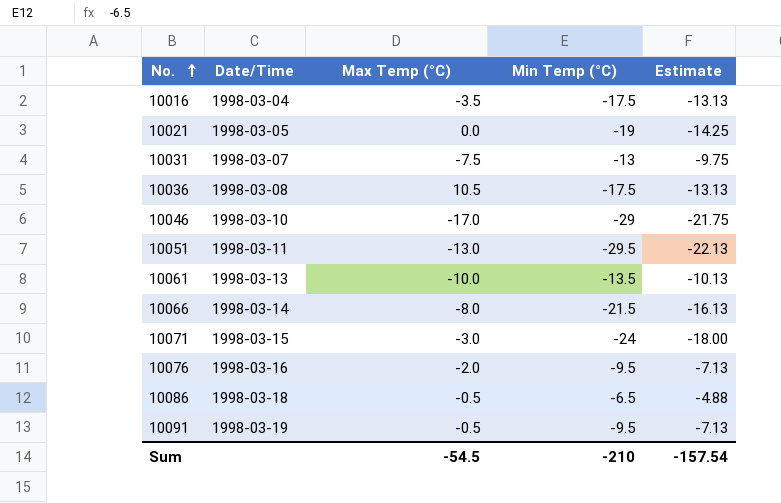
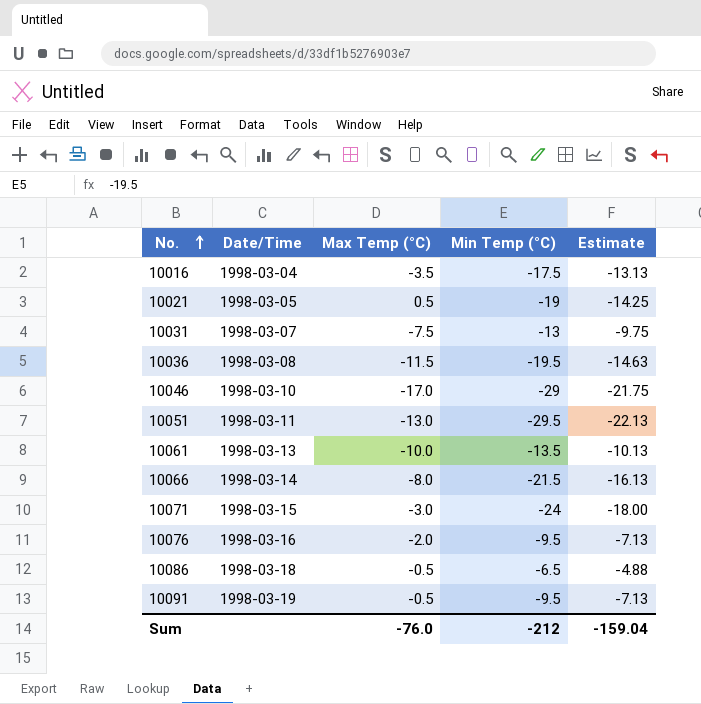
10021 | Max Temp (°C): 0.0 -> 0.5
10036 | Max Temp (°C): 10.5 -> -11.5
10036 | Min Temp (°C): -17.5 -> -19.5
10036 | Estimate: -13.13 -> -14.63
Sum | Max Temp (°C): -54.5 -> -76.0
Sum | Min Temp (°C): -210 -> -212
Sum | Estimate: -157.54 -> -159.04

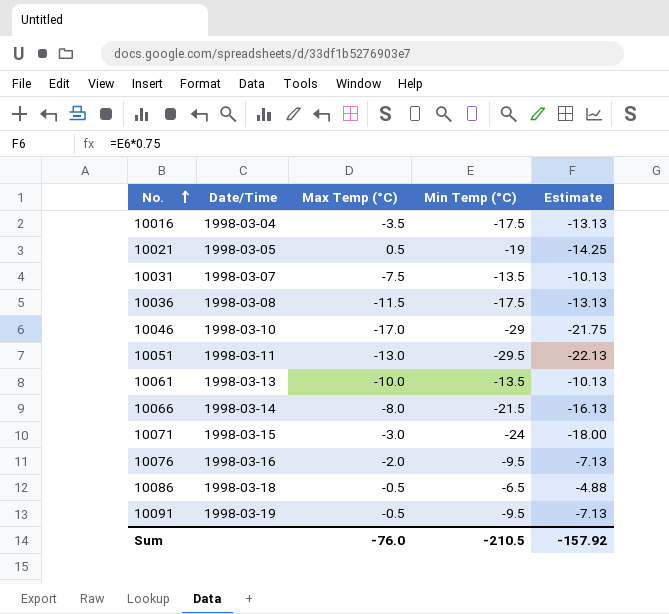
10031 | Min Temp (°C): -13 -> -13.5
10031 | Estimate: -9.75 -> -10.13
10036 | Min Temp (°C): -19.5 -> -17.5
10036 | Estimate: -14.63 -> -13.13
Sum | Min Temp (°C): -212 -> -210.5
Sum | Estimate: -159.04 -> -157.92

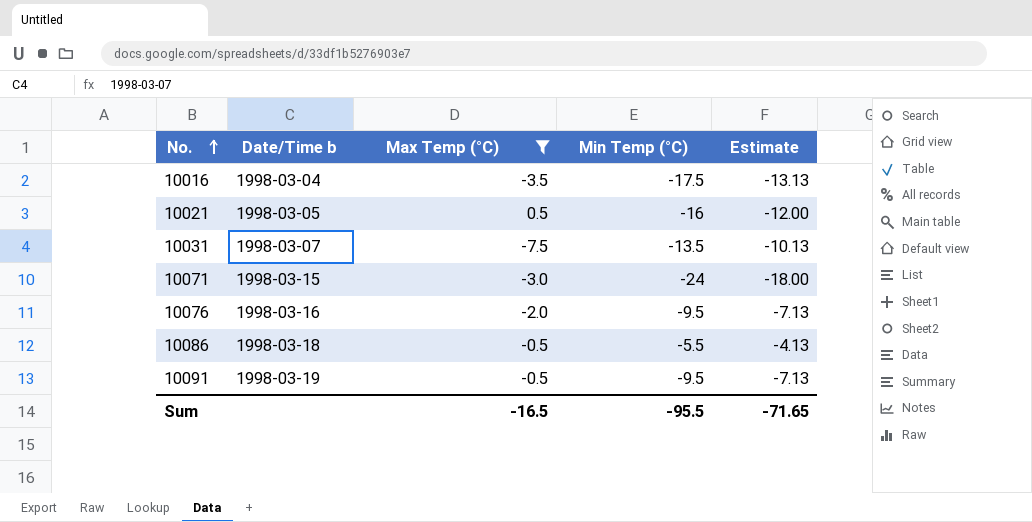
filter: none -> Max Temp (°C) >= -7.5
column name: Date/Time -> Date/Time b
10021 | Min Temp (°C): -19 -> -16
10021 | Estimate: -14.25 -> -12.00
10086 | Min Temp (°C): -6.5 -> -5.5
10086 | Estimate: -4.88 -> -4.13
Sum | Max Temp (°C): -76.0 -> -16.5
Sum | Min Temp (°C): -210.5 -> -95.5
Sum | Estimate: -157.92 -> -71.65

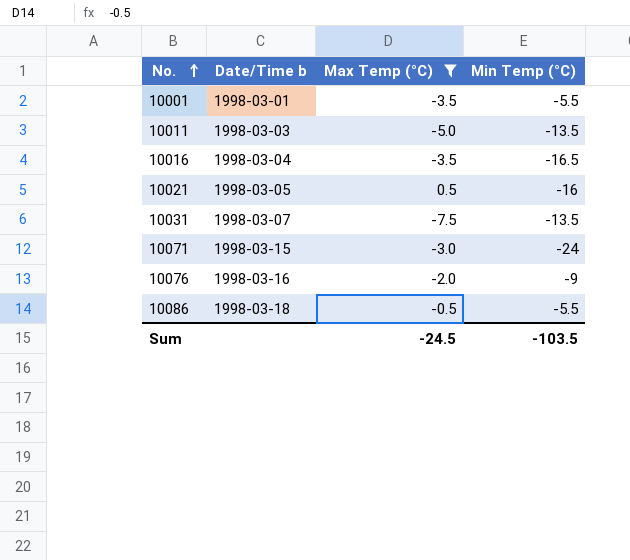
column Estimate | formula: [Min Temp (°C)] * 0.75 -> none
row 10091: 1998-03-19 | -0.5 | -9.5 | -7.13 -> none
row 10001: none -> 1998-03-01 | -3.5 | -5.5
row 10011: none -> 1998-03-03 | -5.0 | -13.5
10016 | Min Temp (°C): -17.5 -> -16.5
10076 | Min Temp (°C): -9.5 -> -9
Sum | Max Temp (°C): -16.5 -> -24.5
Sum | Min Temp (°C): -95.5 -> -103.5

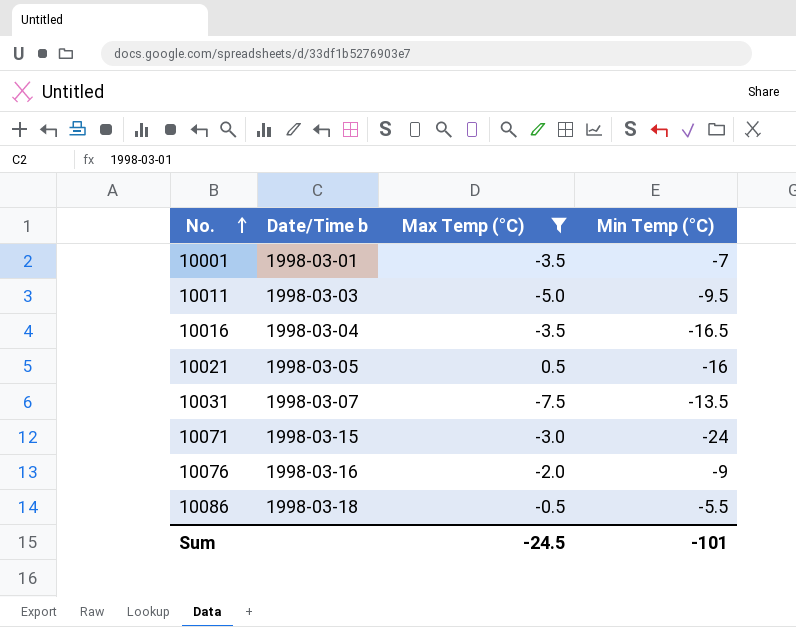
10001 | Min Temp (°C): -5.5 -> -7
10011 | Min Temp (°C): -13.5 -> -9.5
Sum | Min Temp (°C): -103.5 -> -101

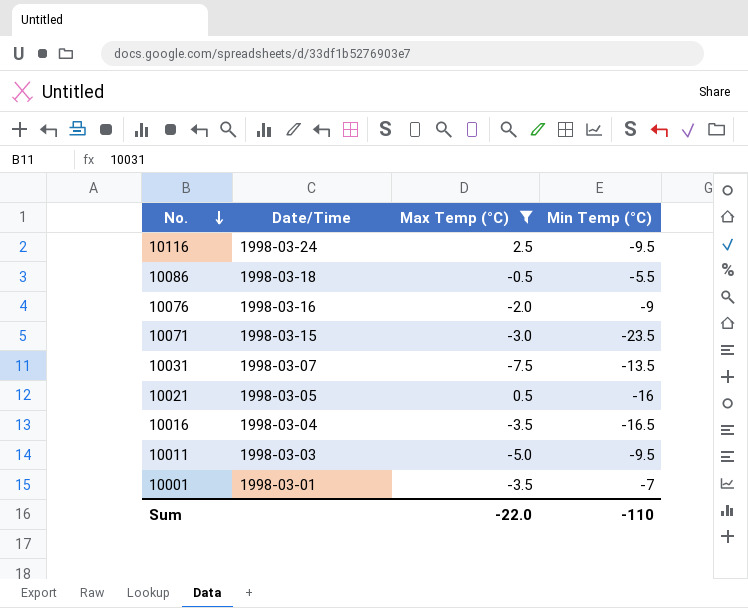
row order: No. ascending -> No. descending
column name: Date/Time b -> Date/Time
row 10116: none -> 1998-03-24 | 2.5 | -9.5
10071 | Min Temp (°C): -24 -> -23.5
Sum | Max Temp (°C): -24.5 -> -22.0
Sum | Min Temp (°C): -101 -> -110

